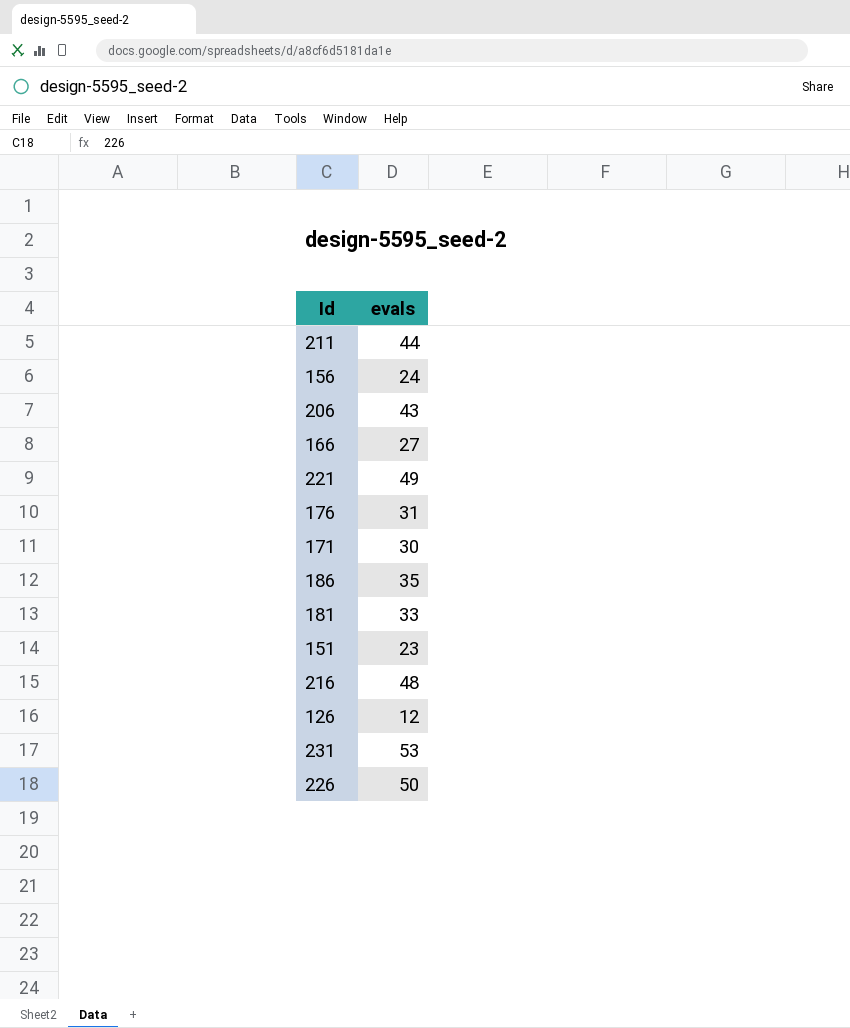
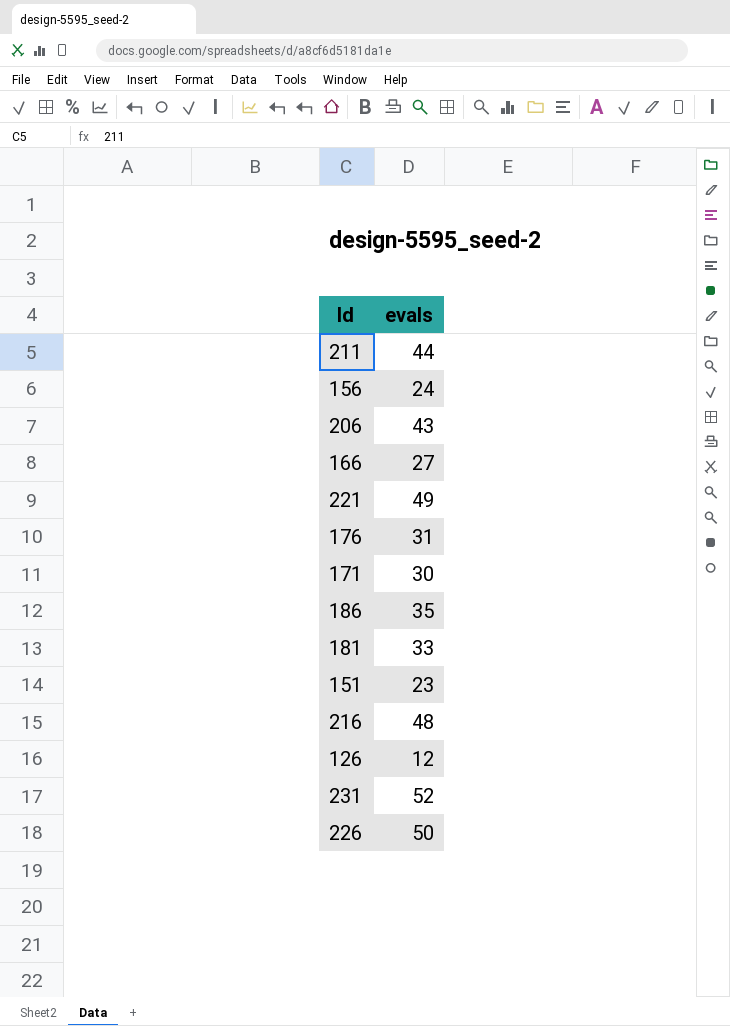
231 | evals: 53 -> 52

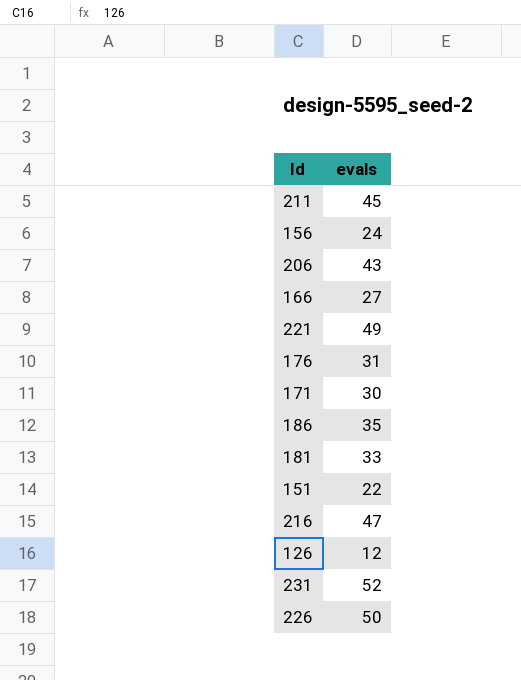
211 | evals: 44 -> 45
151 | evals: 23 -> 22
216 | evals: 48 -> 47

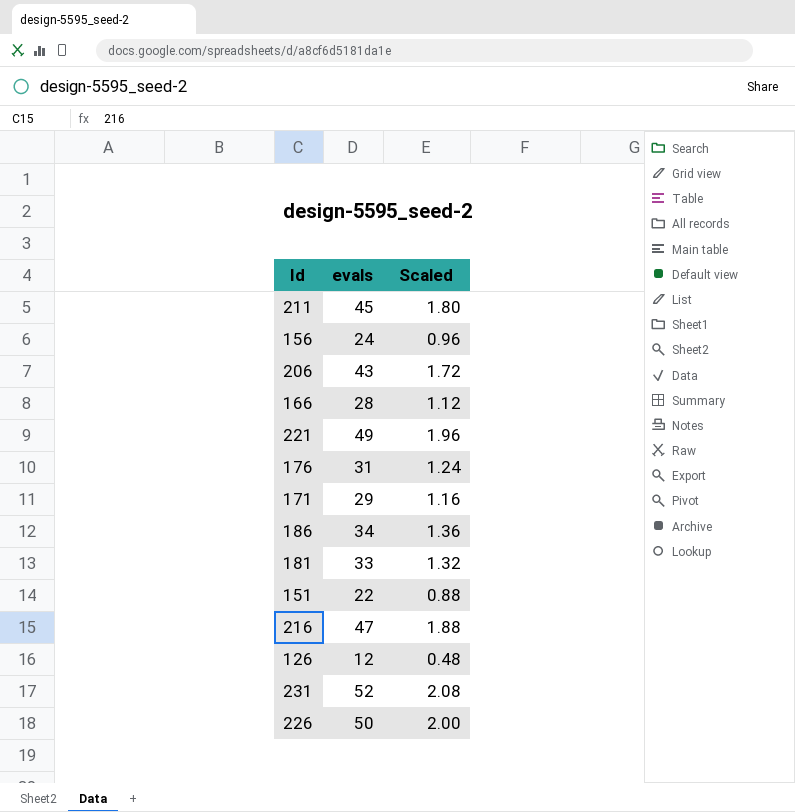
column Scaled | formula: none -> [evals] * 0.04
166 | evals: 27 -> 28
171 | evals: 30 -> 29
186 | evals: 35 -> 34

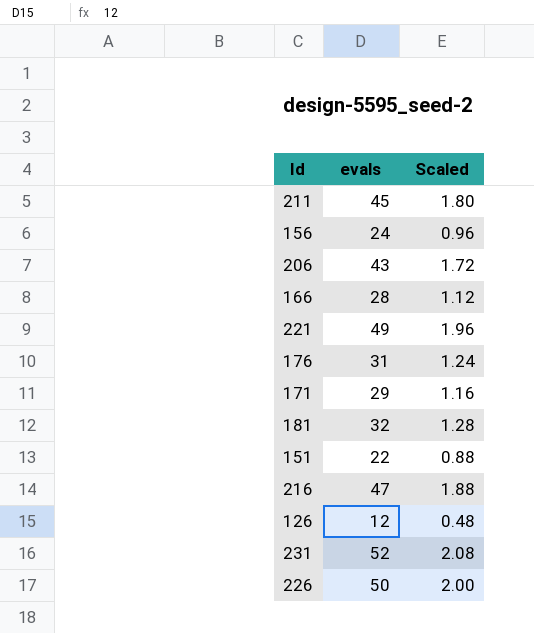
row 186: 34 | 1.36 -> none
181 | evals: 33 -> 32
181 | Scaled: 1.32 -> 1.28

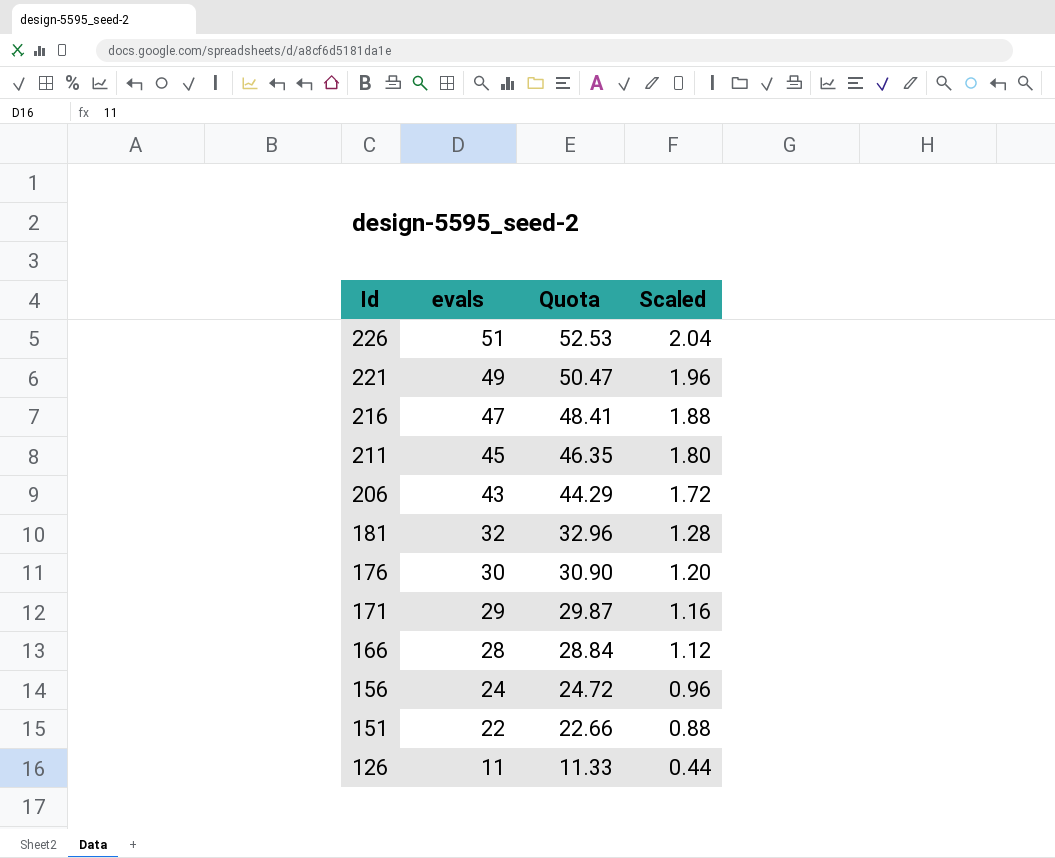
row order: none -> Id descending
column Quota | formula: none -> [evals] * 1.03
row 231: 52 | 2.08 -> none
226 | evals: 50 -> 51
226 | Scaled: 2.00 -> 2.04
176 | evals: 31 -> 30
176 | Scaled: 1.24 -> 1.20
126 | evals: 12 -> 11
126 | Scaled: 0.48 -> 0.44

